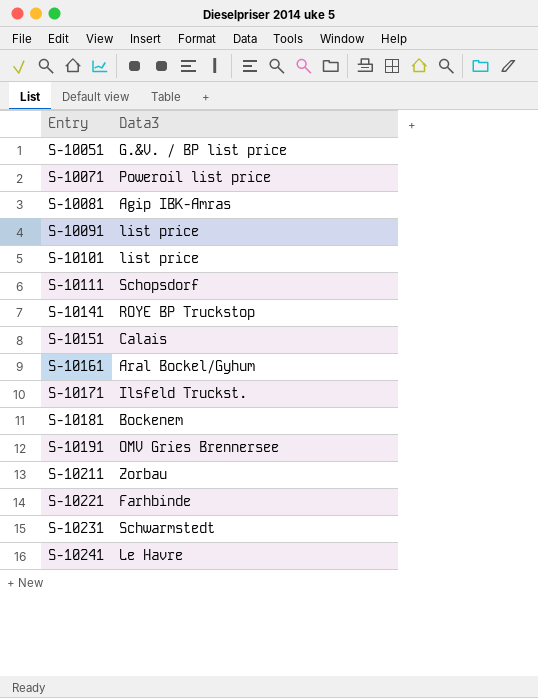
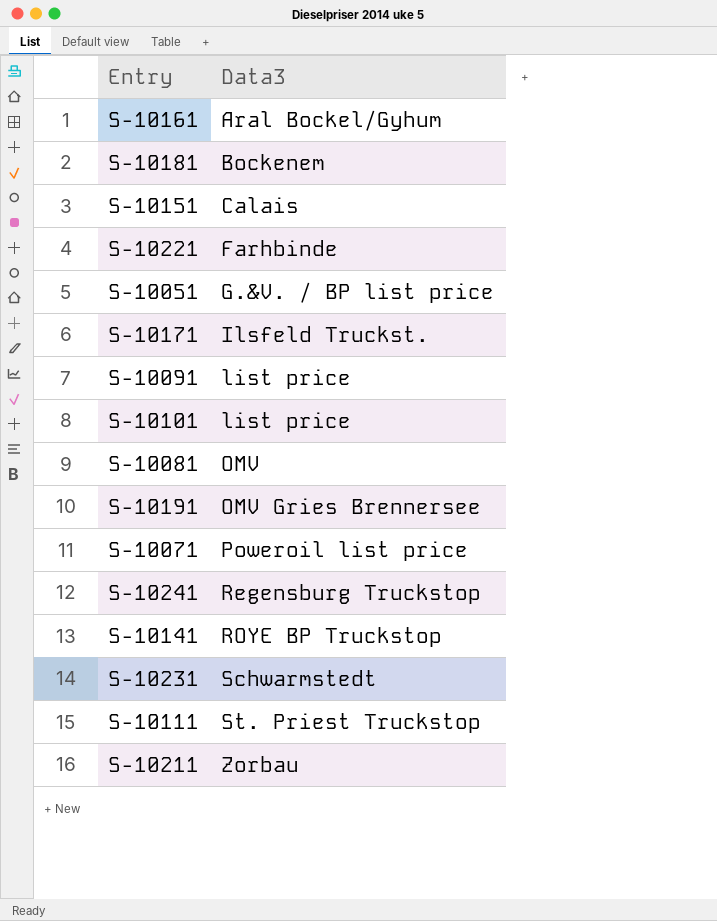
row order: Entry ascending -> Data3 ascending
S-10081 | Data3: Agip IBK-Amras -> OMV
S-10241 | Data3: Le Havre -> Regensburg Truckstop
S-10111 | Data3: Schopsdorf -> St. Priest Truckstop

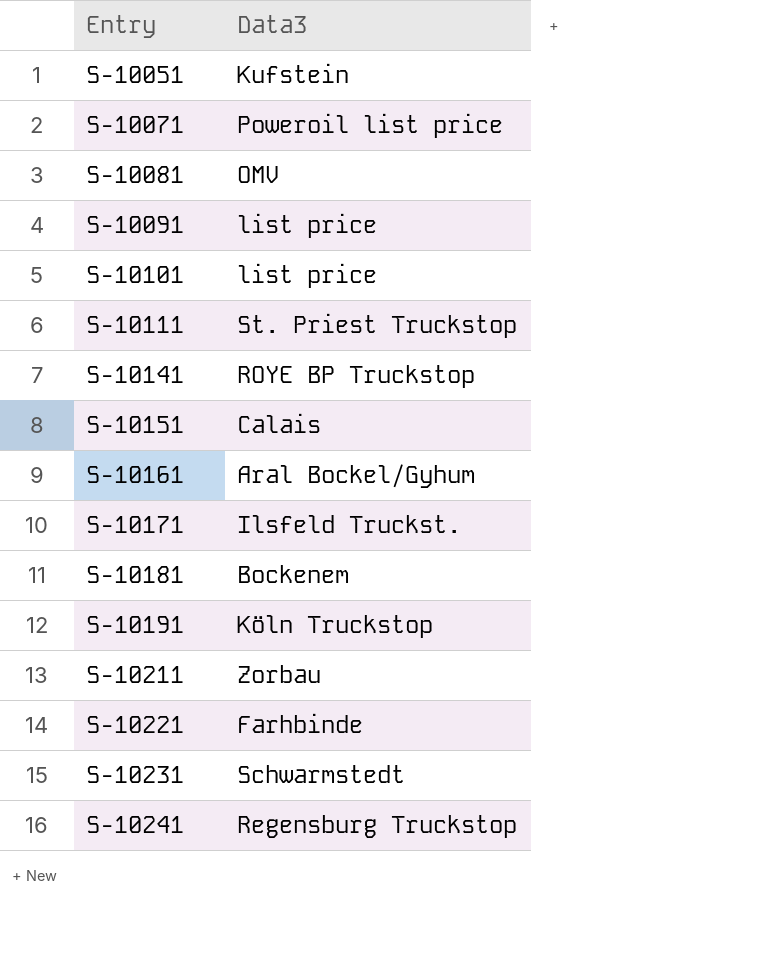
row order: Data3 ascending -> Entry ascending
S-10051 | Data3: G.&V. / BP list price -> Kufstein
S-10191 | Data3: OMV Gries Brennersee -> Köln Truckstop

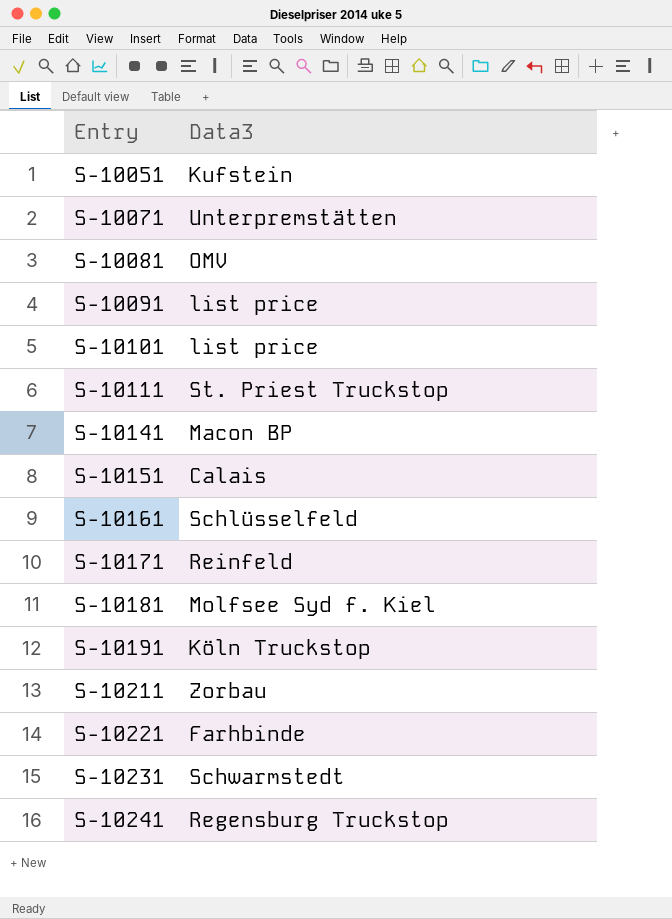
S-10071 | Data3: Poweroil list price -> Unterpremstätten
S-10141 | Data3: ROYE BP Truckstop -> Macon BP
S-10161 | Data3: Aral Bockel/Gyhum -> Schlüsselfeld
S-10171 | Data3: Ilsfeld Truckst. -> Reinfeld
S-10181 | Data3: Bockenem -> Molfsee Syd f. Kiel

